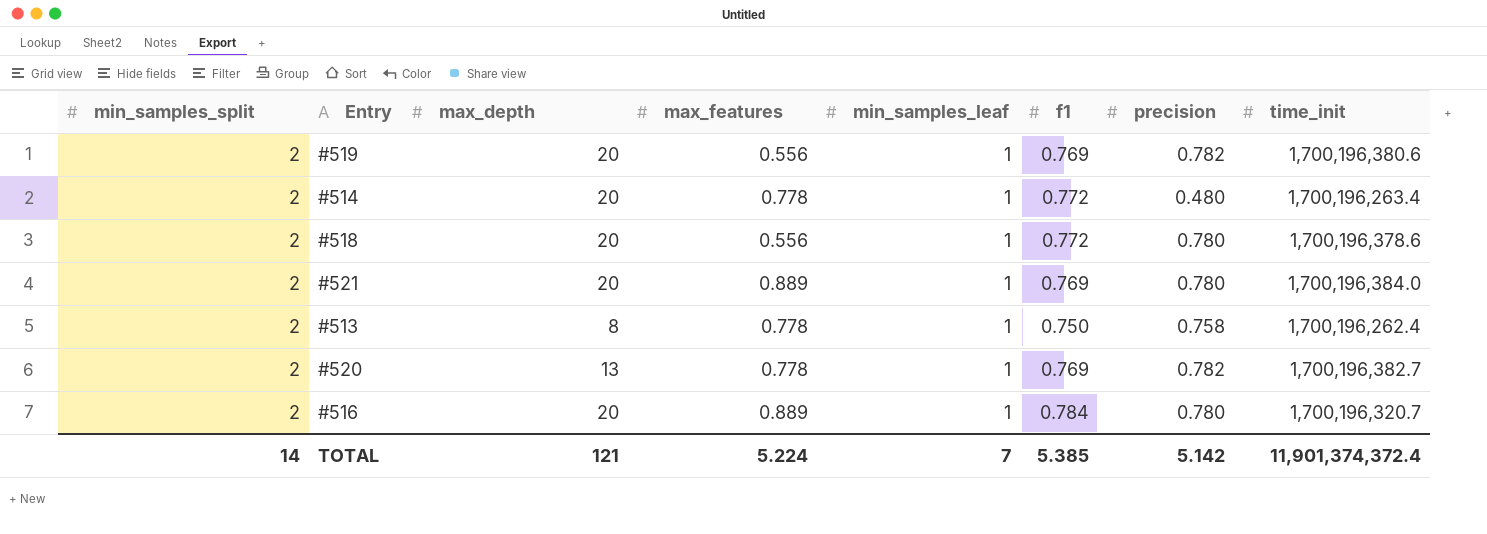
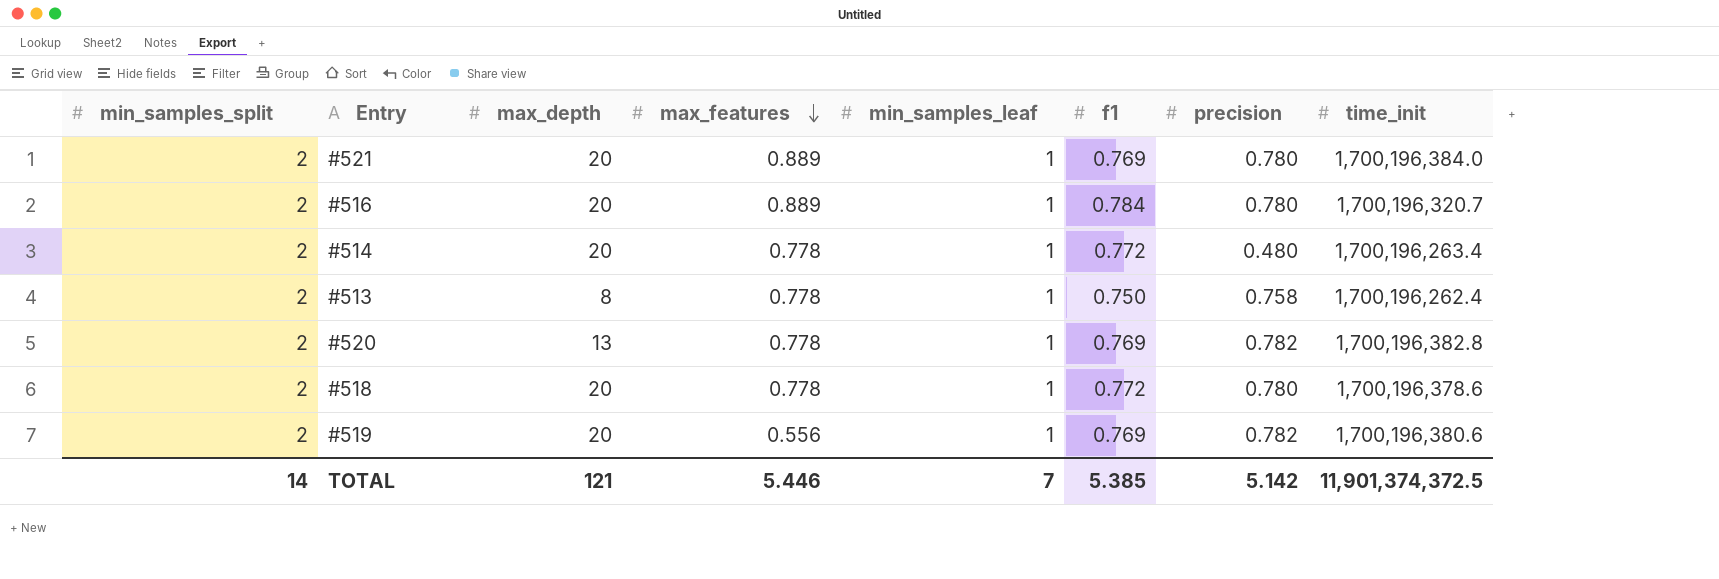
row order: none -> max_features descending
#520 | time_init: 1,700,196,382.7 -> 1,700,196,382.8
#518 | max_features: 0.556 -> 0.778
TOTAL | max_features: 5.224 -> 5.446
TOTAL | time_init: 11,901,374,372.4 -> 11,901,374,372.5

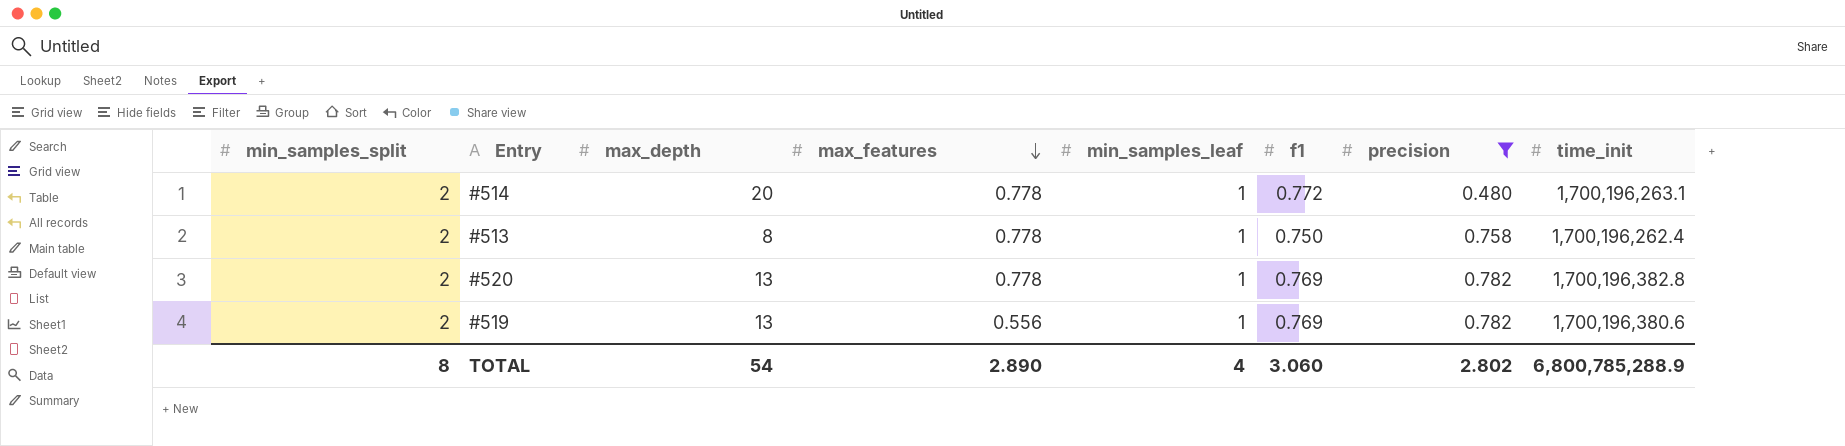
filter: none -> precision != 0.780
#514 | time_init: 1,700,196,263.4 -> 1,700,196,263.1
#519 | max_depth: 20 -> 13
TOTAL | min_samples_split: 14 -> 8
TOTAL | max_depth: 121 -> 54
TOTAL | max_features: 5.446 -> 2.890
TOTAL | min_samples_leaf: 7 -> 4
TOTAL | f1: 5.385 -> 3.060
TOTAL | precision: 5.142 -> 2.802
TOTAL | time_init: 11,901,374,372.5 -> 6,800,785,288.9

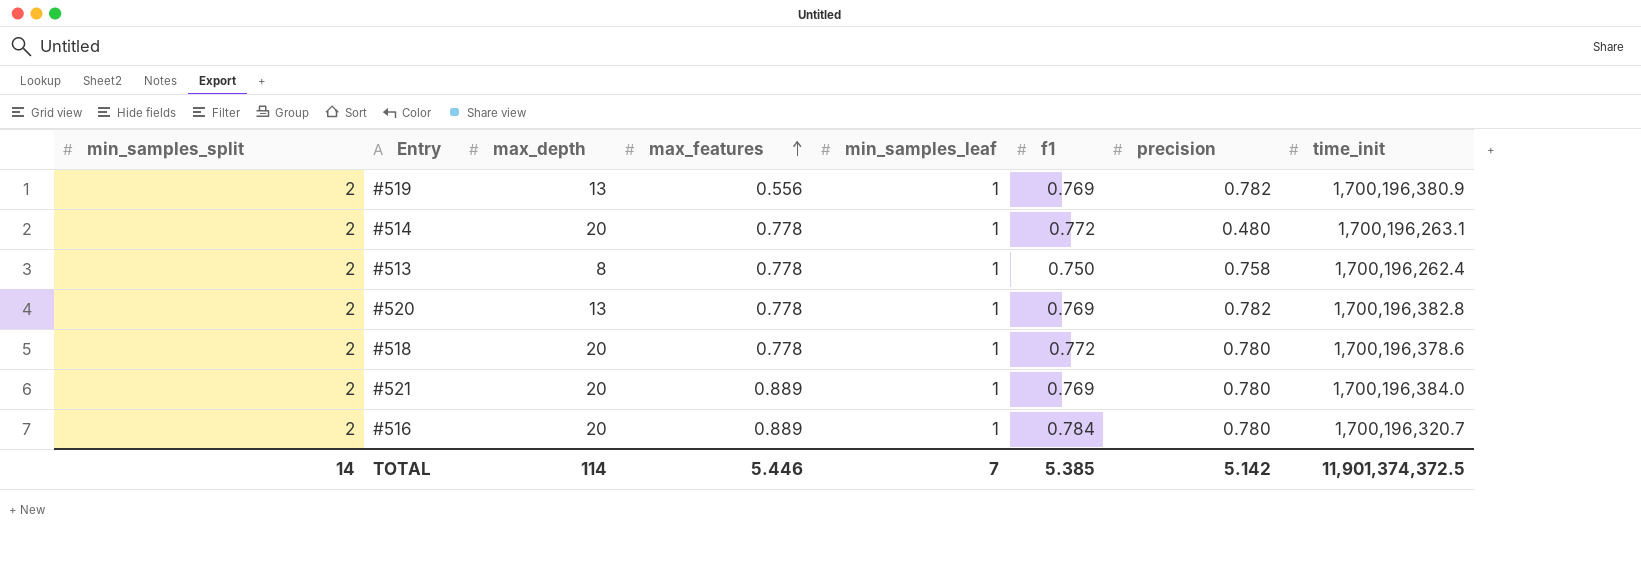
filter: precision != 0.780 -> none
row order: max_features descending -> max_features ascending
#519 | time_init: 1,700,196,380.6 -> 1,700,196,380.9
TOTAL | min_samples_split: 8 -> 14
TOTAL | max_depth: 54 -> 114
TOTAL | max_features: 2.890 -> 5.446
TOTAL | min_samples_leaf: 4 -> 7
TOTAL | f1: 3.060 -> 5.385
TOTAL | precision: 2.802 -> 5.142
TOTAL | time_init: 6,800,785,288.9 -> 11,901,374,372.5

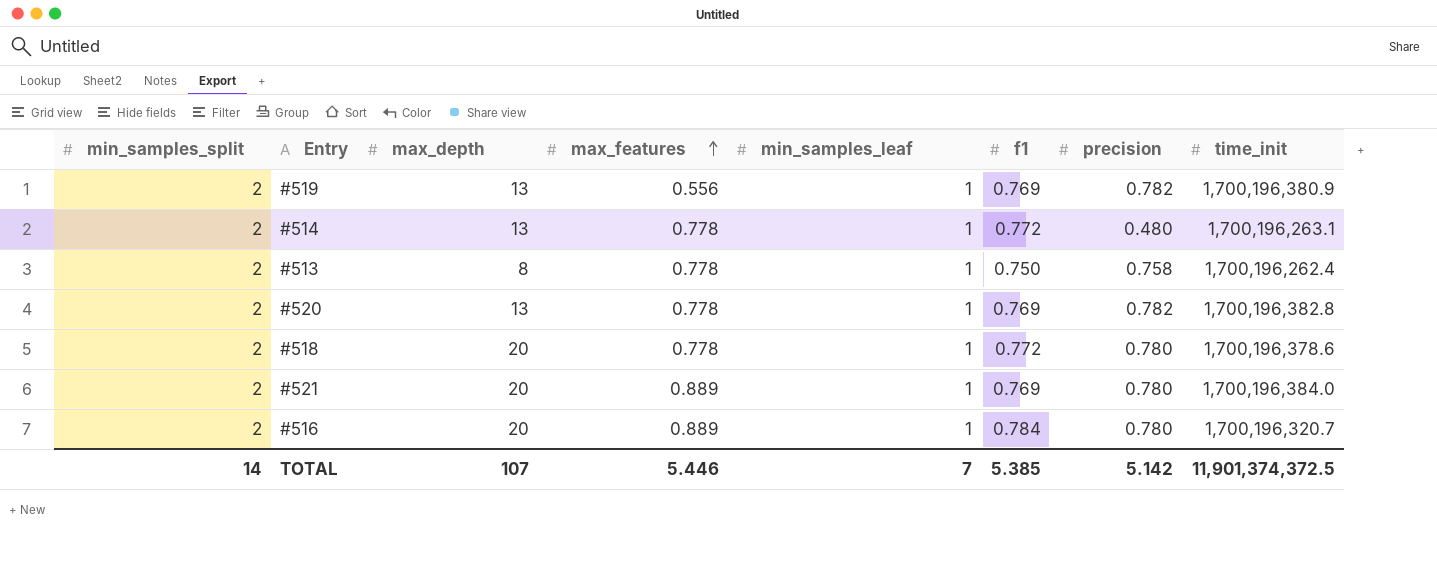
#514 | max_depth: 20 -> 13
TOTAL | max_depth: 114 -> 107

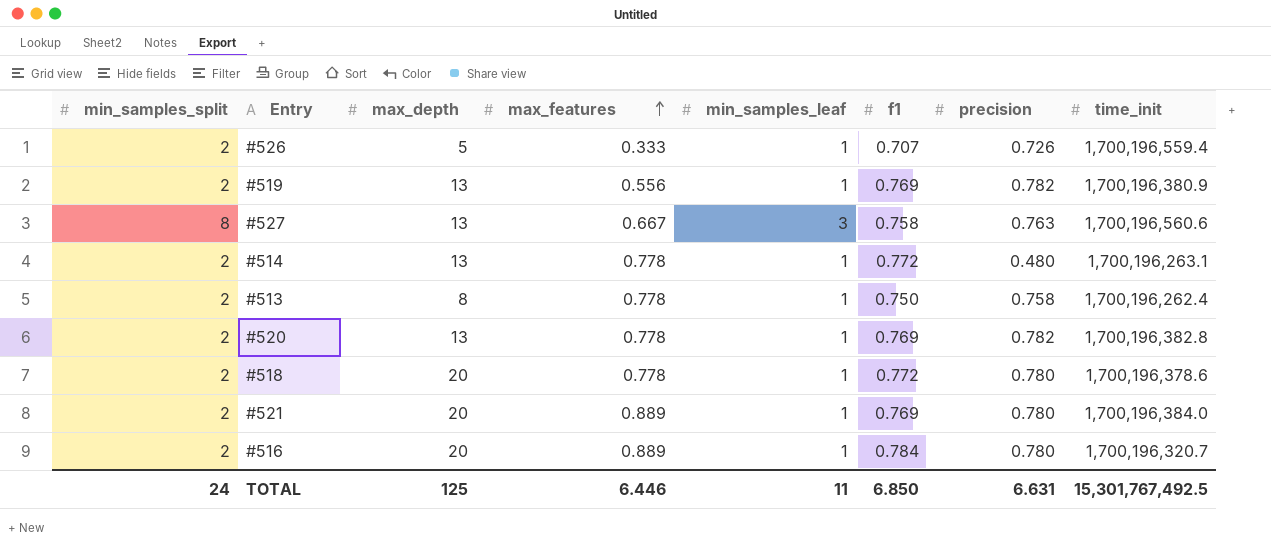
row #526: none -> 2 | 5 | 0.333 | 1 | 0.707 | 0.726 | 1,700,196,559.4
row #527: none -> 8 | 13 | 0.667 | 3 | 0.758 | 0.763 | 1,700,196,560.6
TOTAL | min_samples_split: 14 -> 24
TOTAL | max_depth: 107 -> 125
TOTAL | max_features: 5.446 -> 6.446
TOTAL | min_samples_leaf: 7 -> 11
TOTAL | f1: 5.385 -> 6.850
TOTAL | precision: 5.142 -> 6.631
TOTAL | time_init: 11,901,374,372.5 -> 15,301,767,492.5

